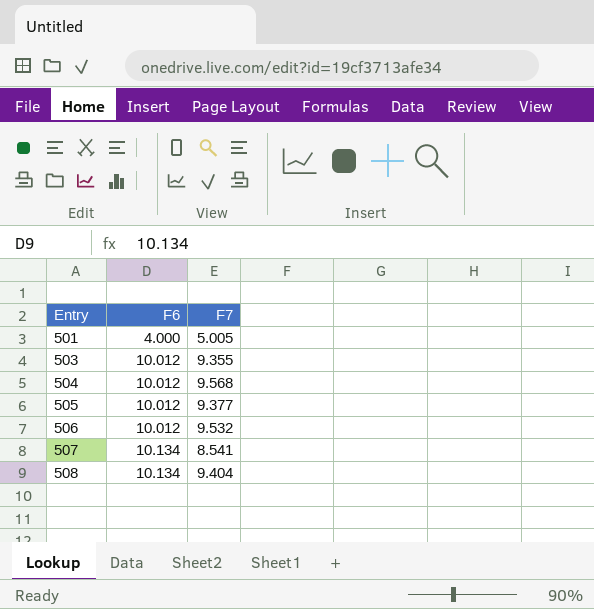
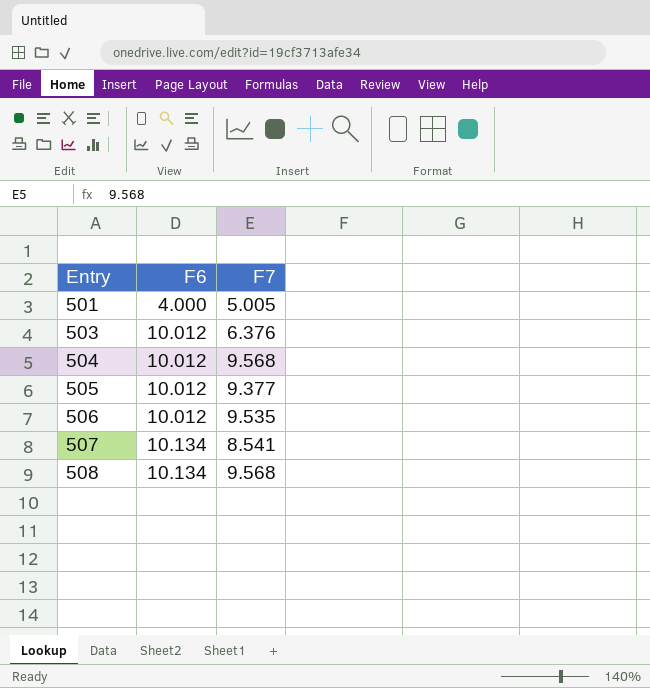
503 | F7: 9.355 -> 6.376
506 | F7: 9.532 -> 9.535
508 | F7: 9.404 -> 9.568

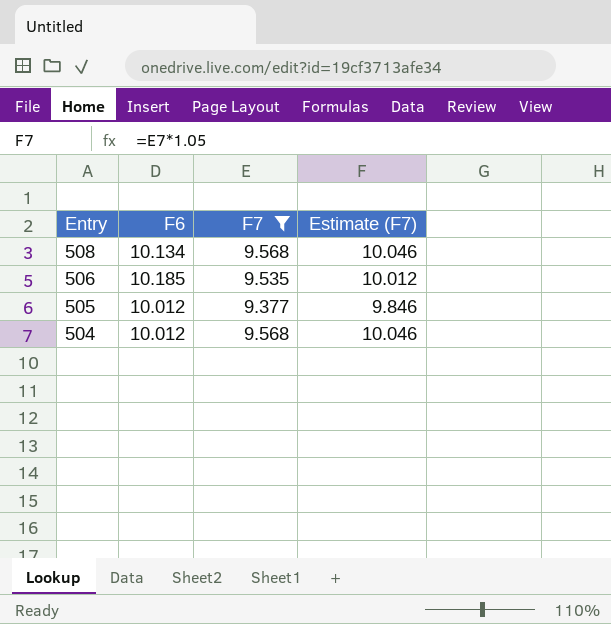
filter: none -> F7 >= 9.377
row order: Entry ascending -> Entry descending
column Estimate (F7) | formula: none -> [F7] * 1.05
506 | F6: 10.012 -> 10.185

